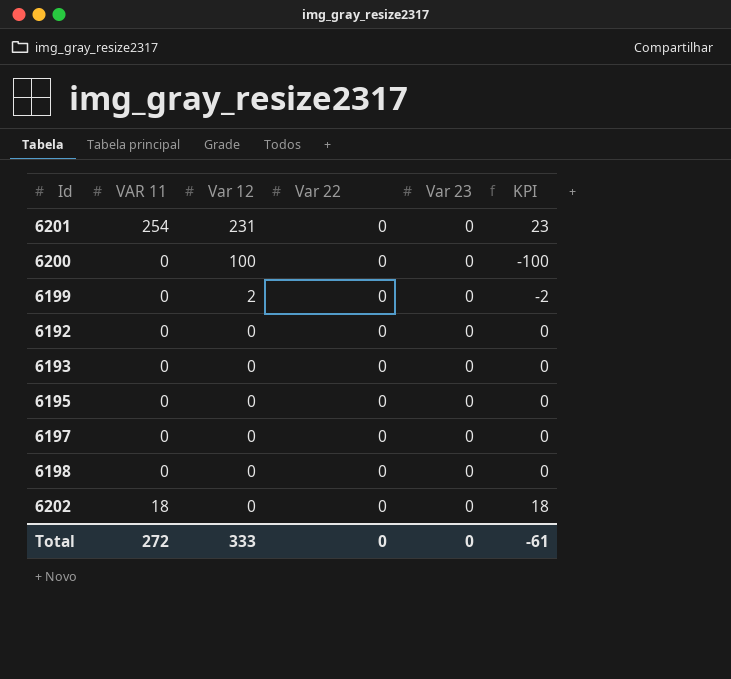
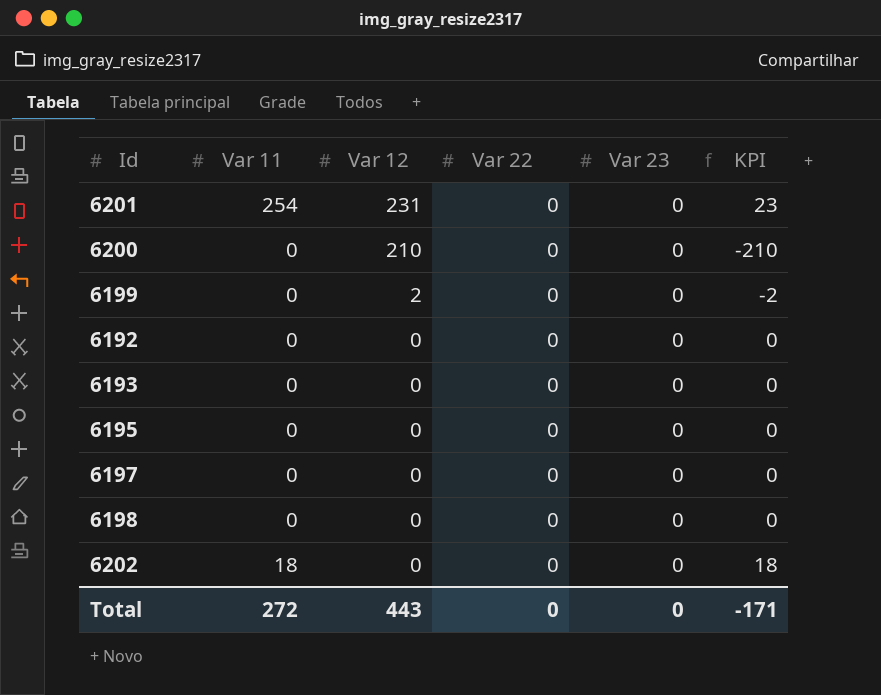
column name: VAR 11 -> Var 11
6200 | Var 12: 100 -> 210
6200 | KPI: -100 -> -210
Total | Var 12: 333 -> 443
Total | KPI: -61 -> -171

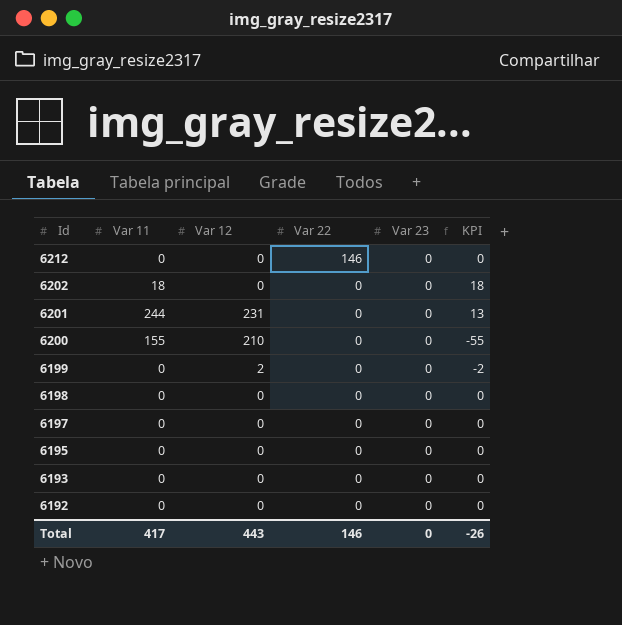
row order: Var 12 descending -> Id descending
row 6212: none -> 0 | 0 | 146 | 0 | 0
6201 | Var 11: 254 -> 244
6201 | KPI: 23 -> 13
6200 | Var 11: 0 -> 155
6200 | KPI: -210 -> -55
Total | Var 11: 272 -> 417
Total | Var 22: 0 -> 146
Total | KPI: -171 -> -26

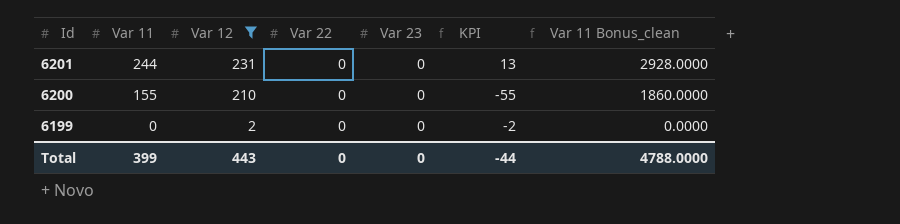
filter: none -> Var 12 != 0
column Var 11 Bonus_clean | formula: none -> [Var 11] * 12
Total | Var 11: 417 -> 399
Total | Var 22: 146 -> 0
Total | KPI: -26 -> -44

